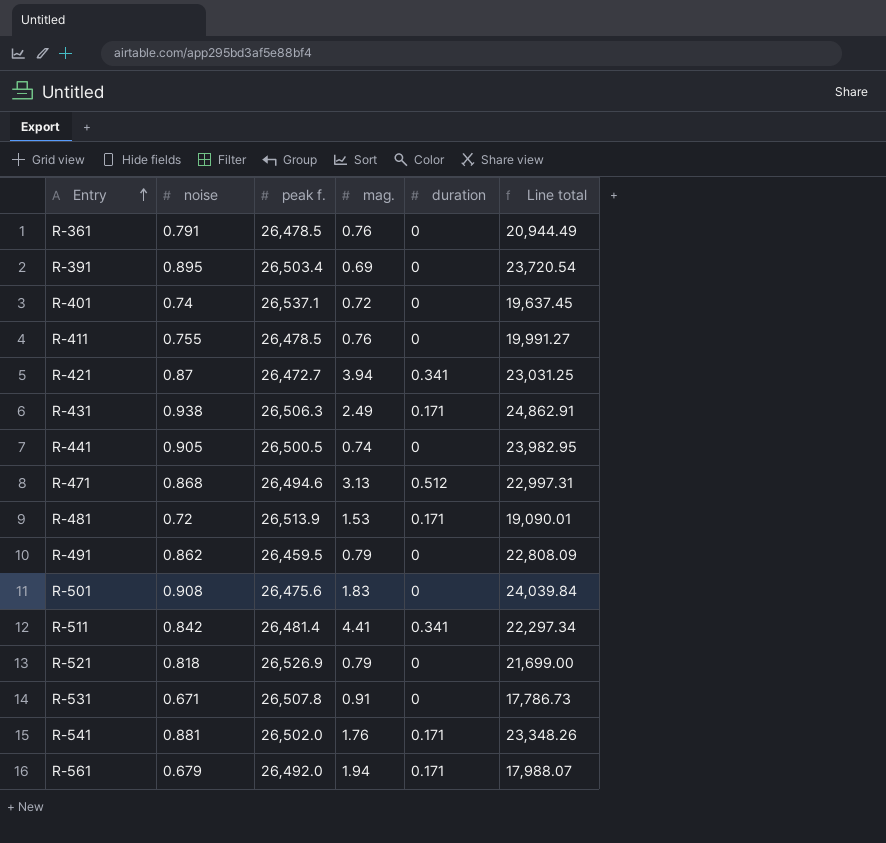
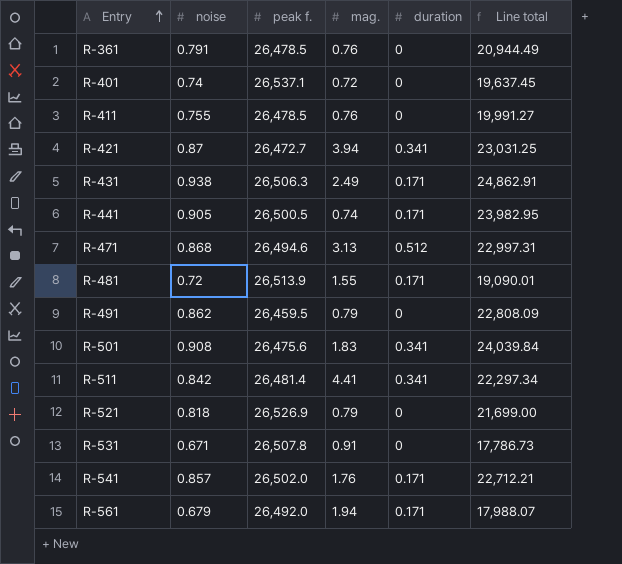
row R-391: 0.895 | 26,503.4 | 0.69 | 0 | 23,720.54 -> none
R-441 | duration: 0 -> 0.171
R-481 | mag.: 1.53 -> 1.55
R-501 | duration: 0 -> 0.341
R-541 | noise: 0.881 -> 0.857
R-541 | Line total: 23,348.26 -> 22,712.21

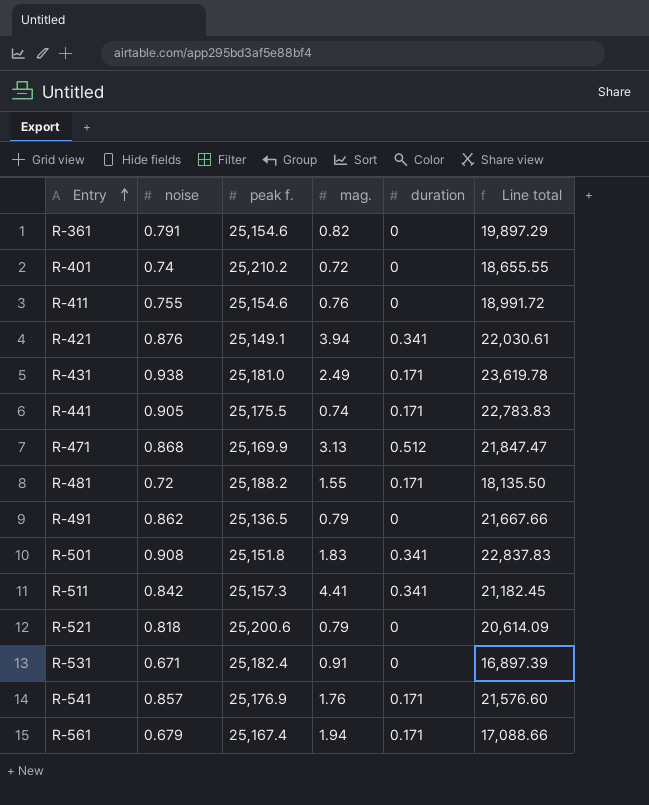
R-361 | peak f.: 26,478.5 -> 25,154.6
R-361 | mag.: 0.76 -> 0.82
R-361 | Line total: 20,944.49 -> 19,897.29
R-401 | peak f.: 26,537.1 -> 25,210.2
R-401 | Line total: 19,637.45 -> 18,655.55
R-411 | peak f.: 26,478.5 -> 25,154.6
R-411 | Line total: 19,991.27 -> 18,991.72
R-421 | noise: 0.87 -> 0.876
R-421 | peak f.: 26,472.7 -> 25,149.1
R-421 | Line total: 23,031.25 -> 22,030.61
R-431 | peak f.: 26,506.3 -> 25,181.0
R-431 | Line total: 24,862.91 -> 23,619.78
R-441 | peak f.: 26,500.5 -> 25,175.5
R-441 | Line total: 23,982.95 -> 22,783.83
R-471 | peak f.: 26,494.6 -> 25,169.9
R-471 | Line total: 22,997.31 -> 21,847.47
R-481 | peak f.: 26,513.9 -> 25,188.2
R-481 | Line total: 19,090.01 -> 18,135.50
R-491 | peak f.: 26,459.5 -> 25,136.5
R-491 | Line total: 22,808.09 -> 21,667.66
R-501 | peak f.: 26,475.6 -> 25,151.8
R-501 | Line total: 24,039.84 -> 22,837.83
R-511 | peak f.: 26,481.4 -> 25,157.3
R-511 | Line total: 22,297.34 -> 21,182.45
R-521 | peak f.: 26,526.9 -> 25,200.6
R-521 | Line total: 21,699.00 -> 20,614.09
R-531 | peak f.: 26,507.8 -> 25,182.4
R-531 | Line total: 17,786.73 -> 16,897.39
R-541 | peak f.: 26,502.0 -> 25,176.9
R-541 | Line total: 22,712.21 -> 21,576.60
R-561 | peak f.: 26,492.0 -> 25,167.4
R-561 | Line total: 17,988.07 -> 17,088.66

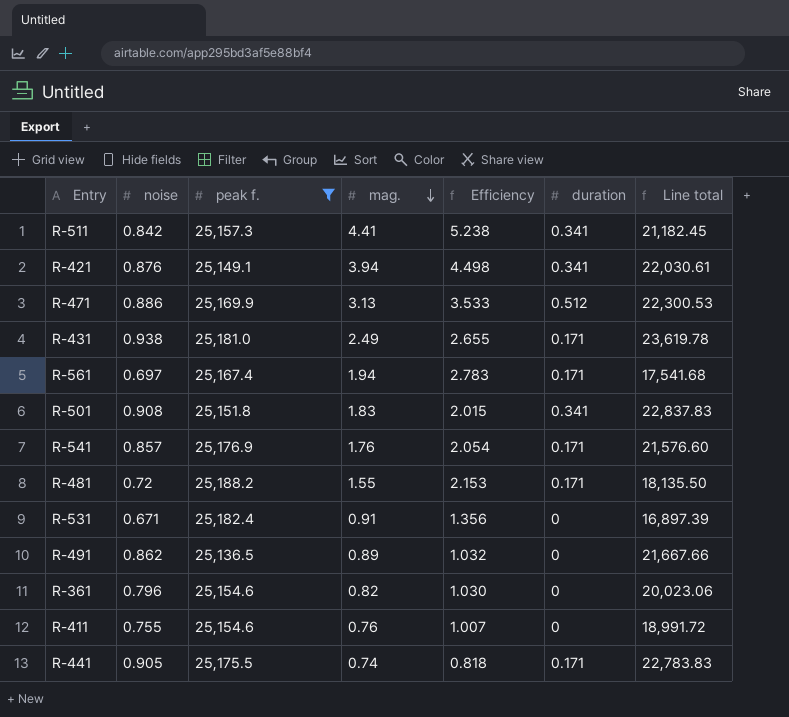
filter: none -> peak f. <= 25,188.2
row order: Entry ascending -> mag. descending
column Efficiency | formula: none -> [mag.] / [noise]
R-471 | noise: 0.868 -> 0.886
R-471 | Line total: 21,847.47 -> 22,300.53
R-561 | noise: 0.679 -> 0.697
R-561 | Line total: 17,088.66 -> 17,541.68
R-491 | mag.: 0.79 -> 0.89
R-361 | noise: 0.791 -> 0.796
R-361 | Line total: 19,897.29 -> 20,023.06

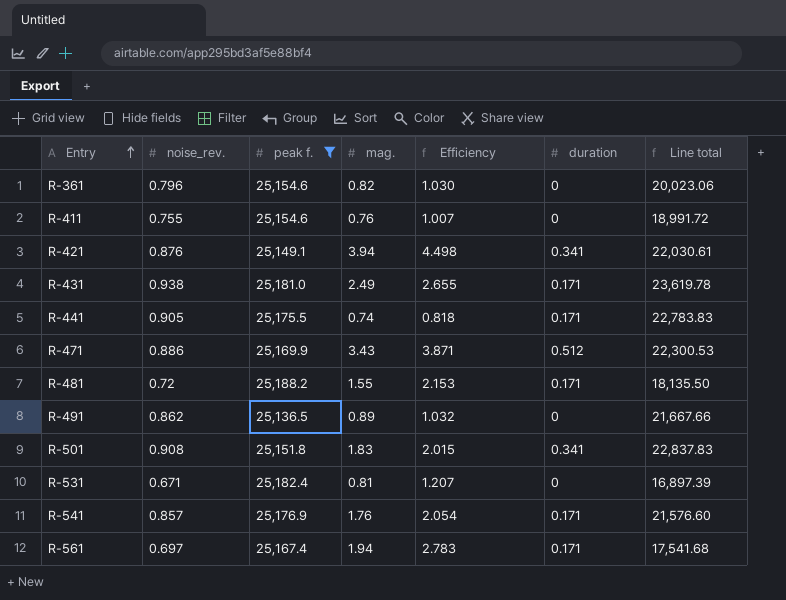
row order: mag. descending -> Entry ascending
column name: noise -> noise_rev.
row R-511: 0.842 | 25,157.3 | 4.41 | 5.238 | 0.341 | 21,182.45 -> none
R-471 | mag.: 3.13 -> 3.43
R-471 | Efficiency: 3.533 -> 3.871
R-531 | mag.: 0.91 -> 0.81
R-531 | Efficiency: 1.356 -> 1.207

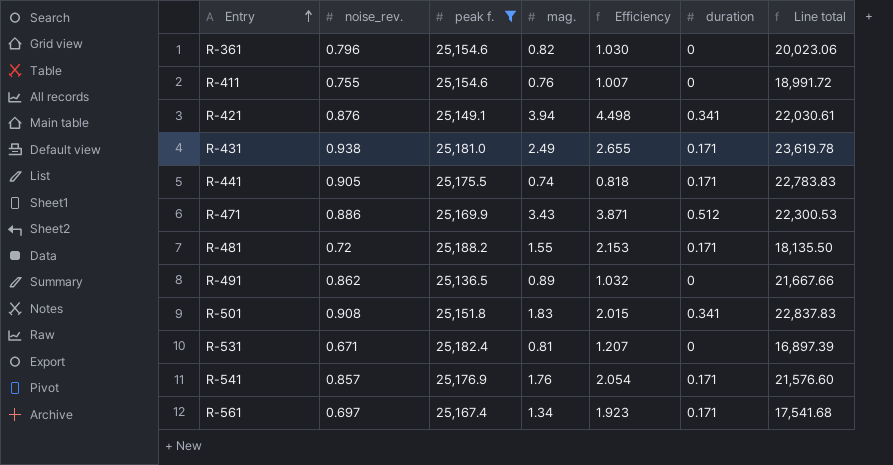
R-561 | mag.: 1.94 -> 1.34
R-561 | Efficiency: 2.783 -> 1.923

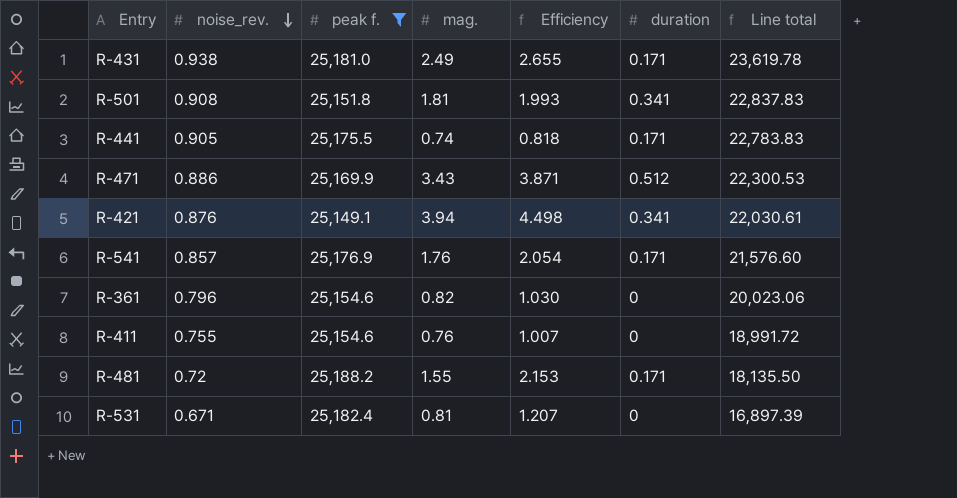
row order: Entry ascending -> noise_rev. descending
row R-491: 0.862 | 25,136.5 | 0.89 | 1.032 | 0 | 21,667.66 -> none
row R-561: 0.697 | 25,167.4 | 1.34 | 1.923 | 0.171 | 17,541.68 -> none
R-501 | mag.: 1.83 -> 1.81
R-501 | Efficiency: 2.015 -> 1.993

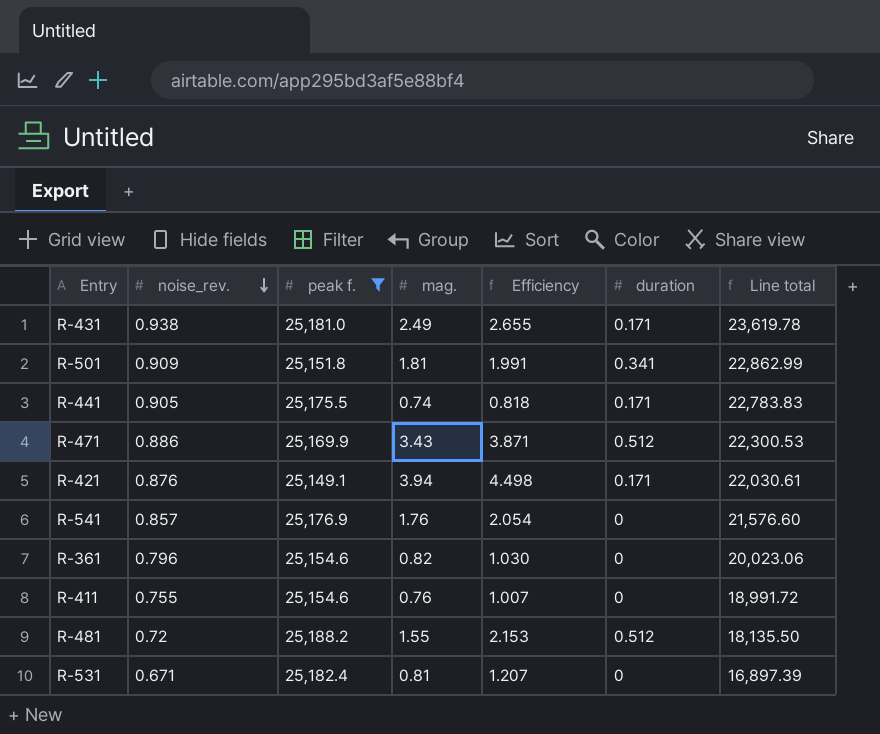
R-501 | noise_rev.: 0.908 -> 0.909
R-501 | Efficiency: 1.993 -> 1.991
R-501 | Line total: 22,837.83 -> 22,862.99
R-421 | duration: 0.341 -> 0.171
R-541 | duration: 0.171 -> 0
R-481 | duration: 0.171 -> 0.512

